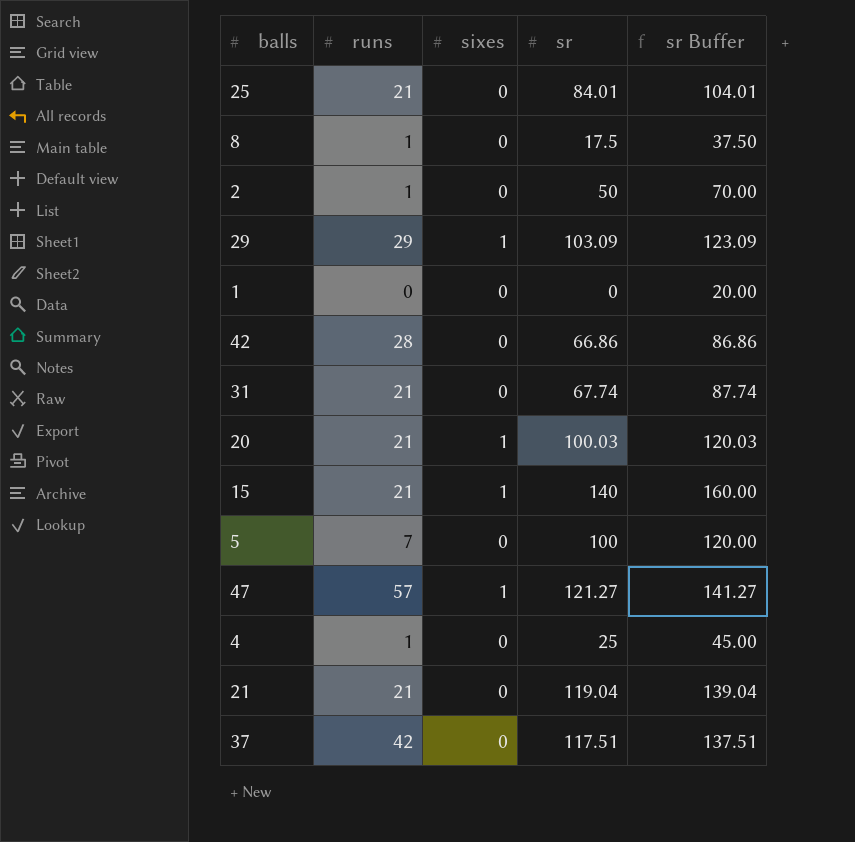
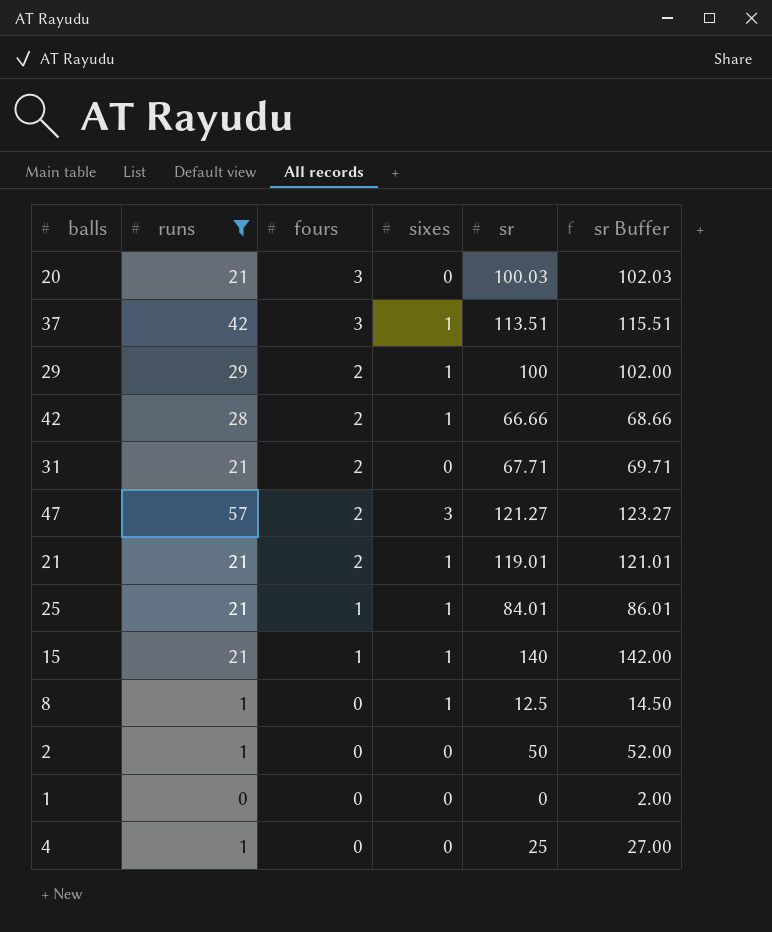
filter: none -> runs != 7
row order: none -> fours descending
column fours | position: none -> 3
column sr Buffer | formula: [sr] + 20 -> [sr] + 2
20 | sixes: 1 -> 0
37 | sixes: 0 -> 1
37 | sr: 117.51 -> 113.51
29 | sr: 103.09 -> 100
42 | sixes: 0 -> 1
42 | sr: 66.86 -> 66.66
31 | sr: 67.74 -> 67.71
47 | sixes: 1 -> 3
21 | sixes: 0 -> 1
21 | sr: 119.04 -> 119.01
25 | sixes: 0 -> 1
8 | sixes: 0 -> 1
8 | sr: 17.5 -> 12.5

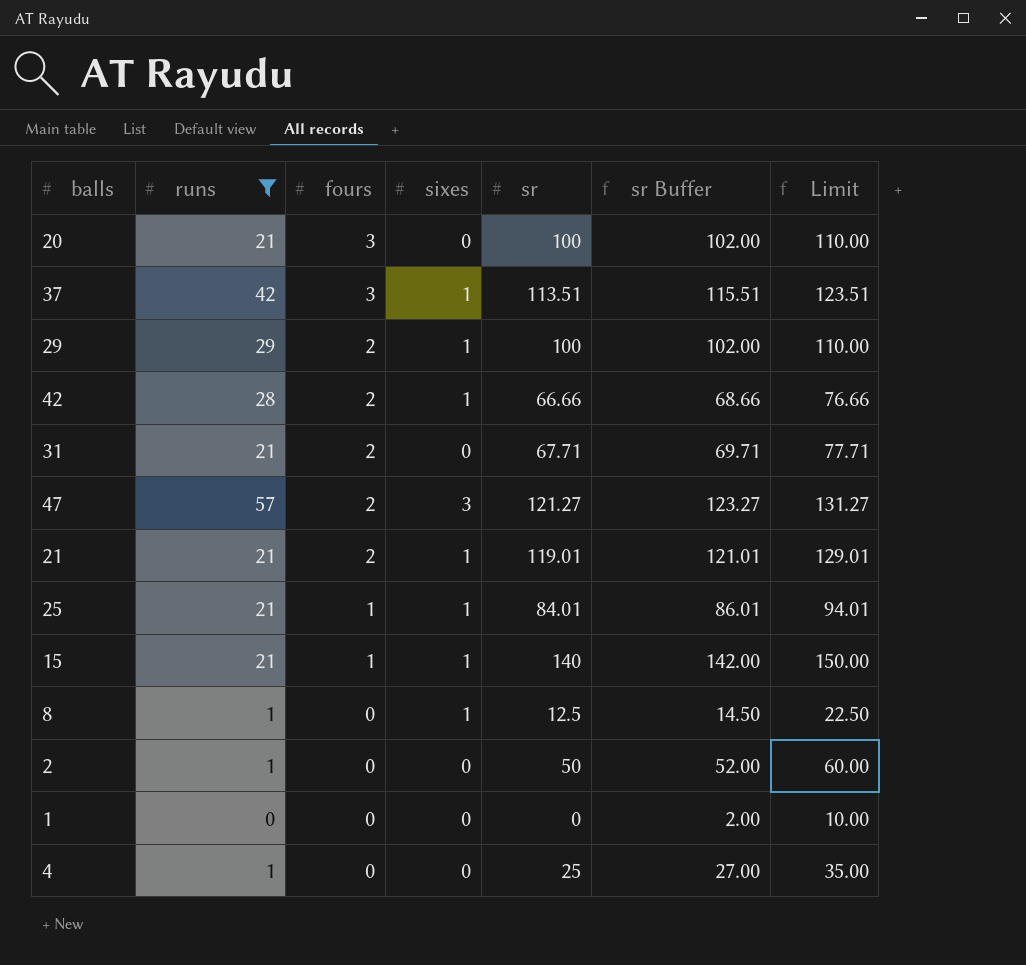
column Limit | formula: none -> [sr] + 10
20 | sr: 100.03 -> 100
20 | sr Buffer: 102.03 -> 102.00

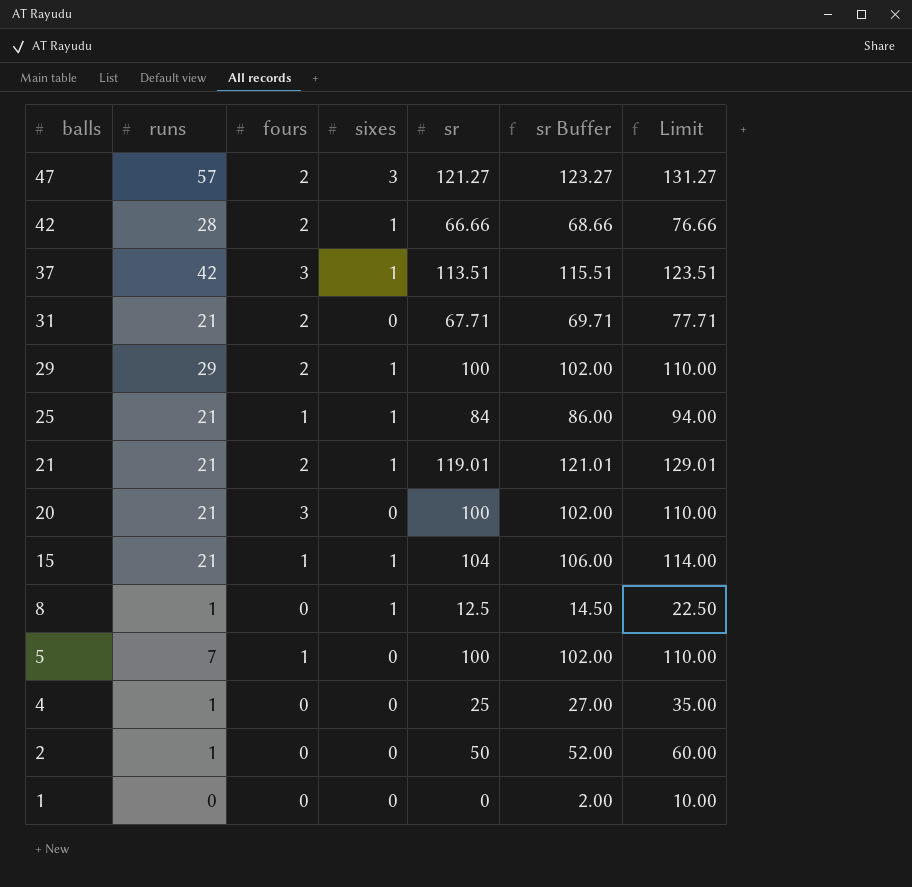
filter: runs != 7 -> none
row order: fours descending -> balls descending
25 | sr: 84.01 -> 84
25 | sr Buffer: 86.01 -> 86.00
25 | Limit: 94.01 -> 94.00
15 | sr: 140 -> 104
15 | sr Buffer: 142.00 -> 106.00
15 | Limit: 150.00 -> 114.00

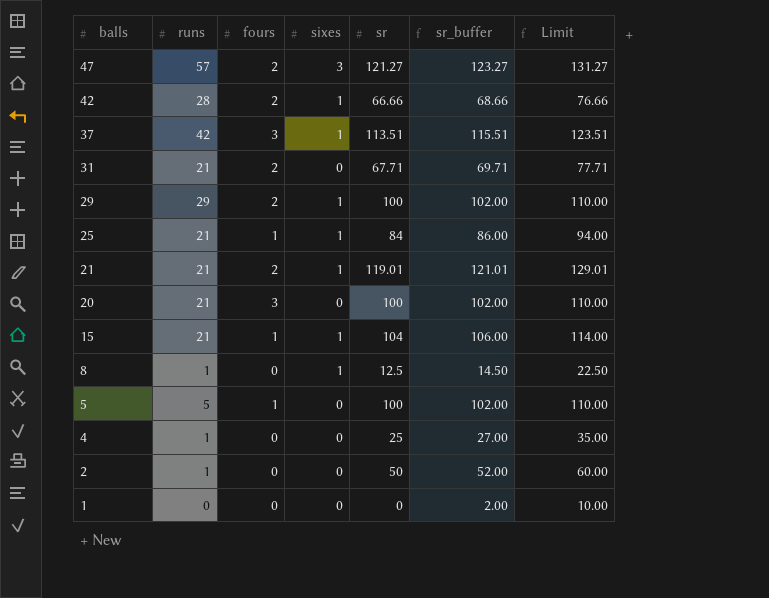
column name: sr Buffer -> sr_buffer
5 | runs: 7 -> 5

